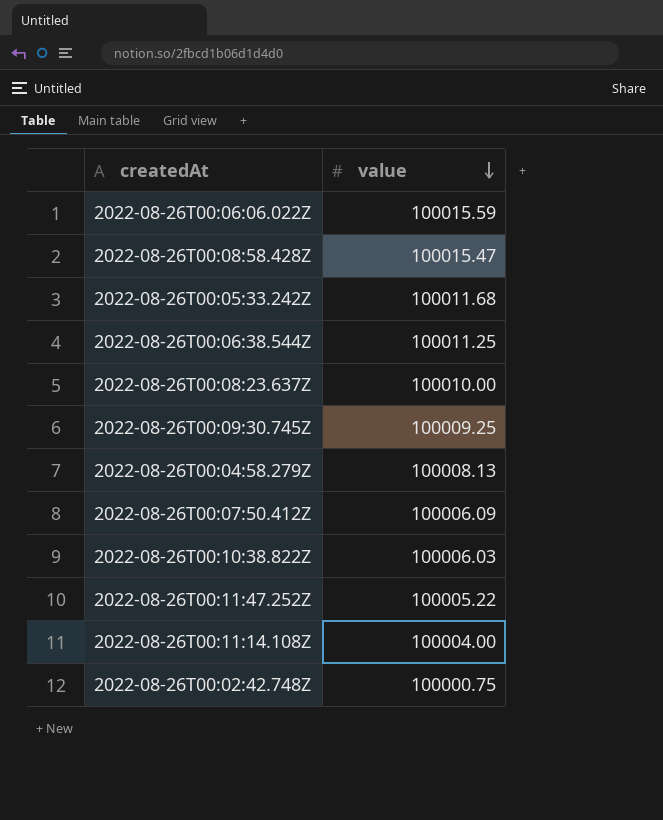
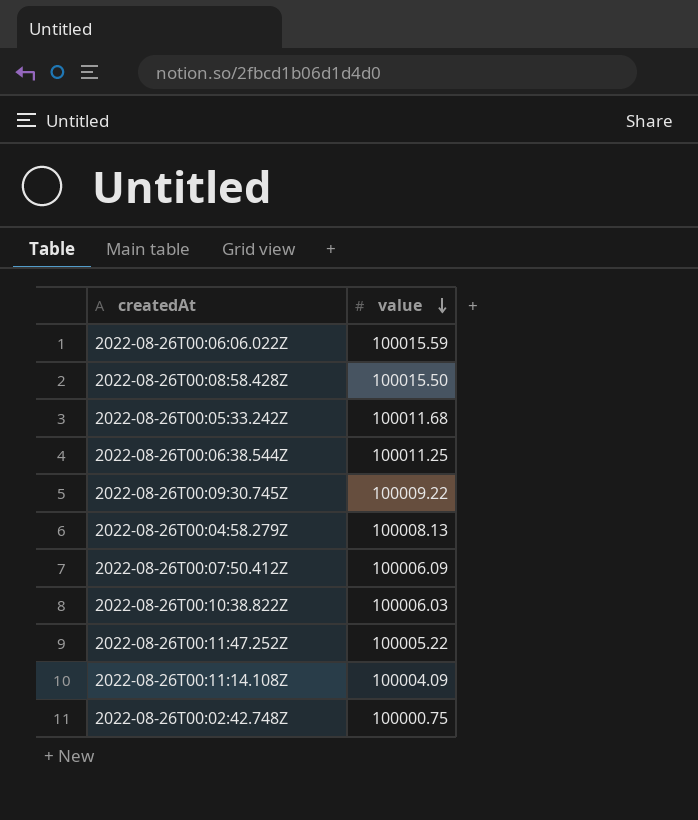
row 2022-08-26T00:08:23.637Z: 100010.00 -> none
2022-08-26T00:08:58.428Z | value: 100015.47 -> 100015.50
2022-08-26T00:09:30.745Z | value: 100009.25 -> 100009.22
2022-08-26T00:11:14.108Z | value: 100004.00 -> 100004.09

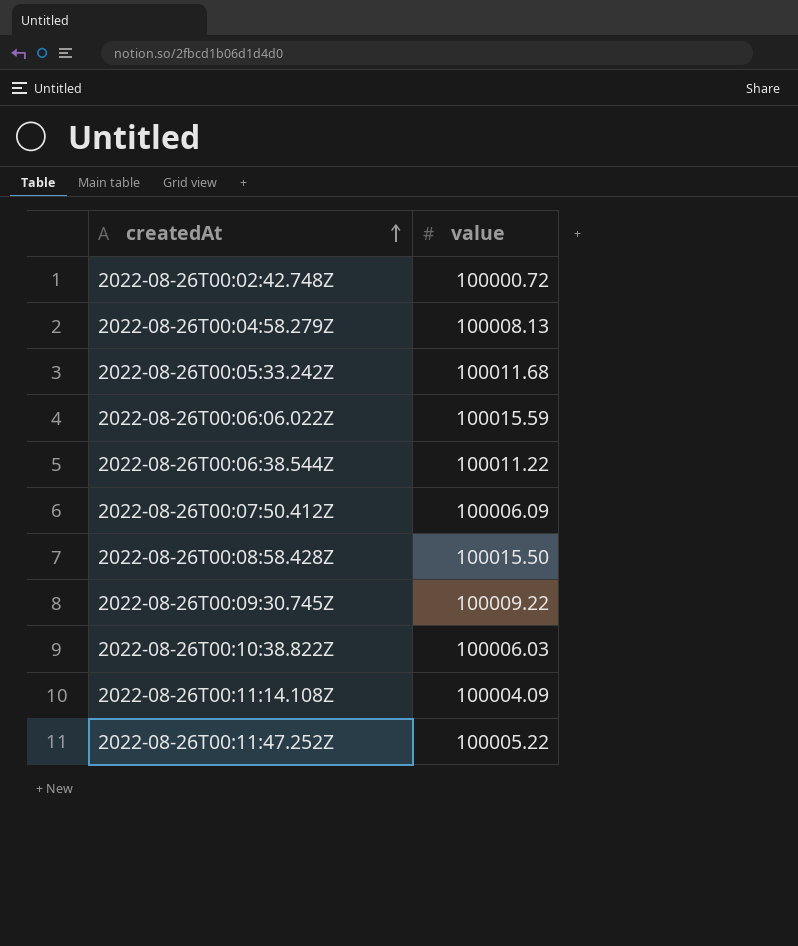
row order: value descending -> createdAt ascending
2022-08-26T00:02:42.748Z | value: 100000.75 -> 100000.72
2022-08-26T00:06:38.544Z | value: 100011.25 -> 100011.22

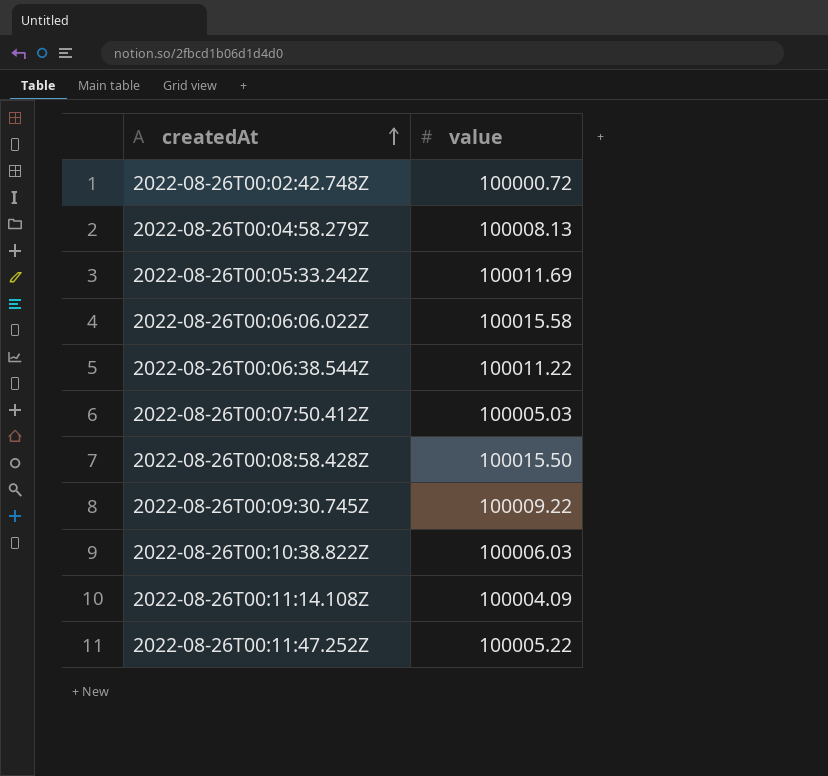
2022-08-26T00:05:33.242Z | value: 100011.68 -> 100011.69
2022-08-26T00:06:06.022Z | value: 100015.59 -> 100015.58
2022-08-26T00:07:50.412Z | value: 100006.09 -> 100005.03

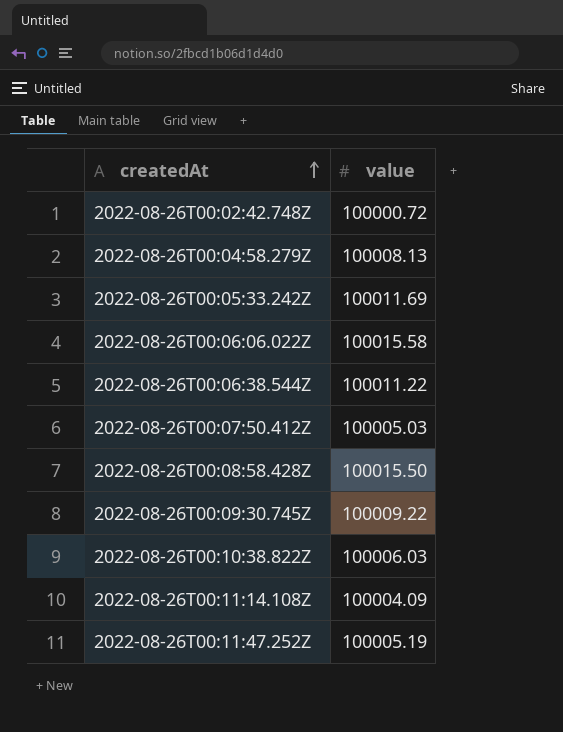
2022-08-26T00:11:47.252Z | value: 100005.22 -> 100005.19

